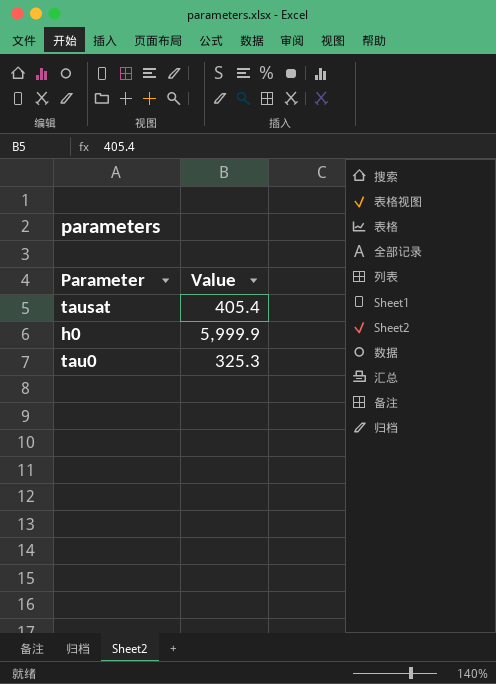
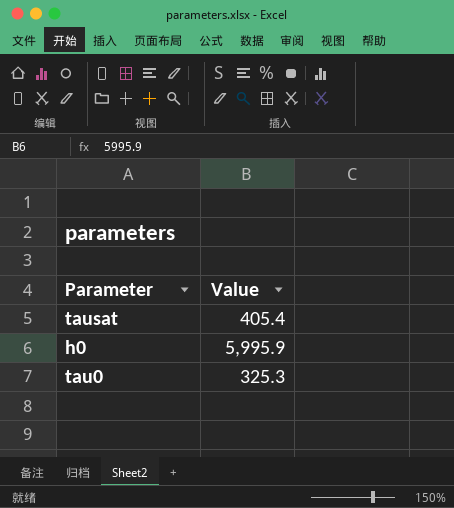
h0 | Value: 5,999.9 -> 5,995.9

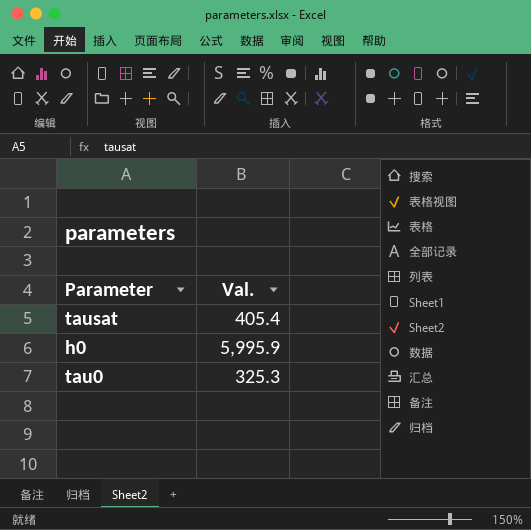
column name: Value -> Val.

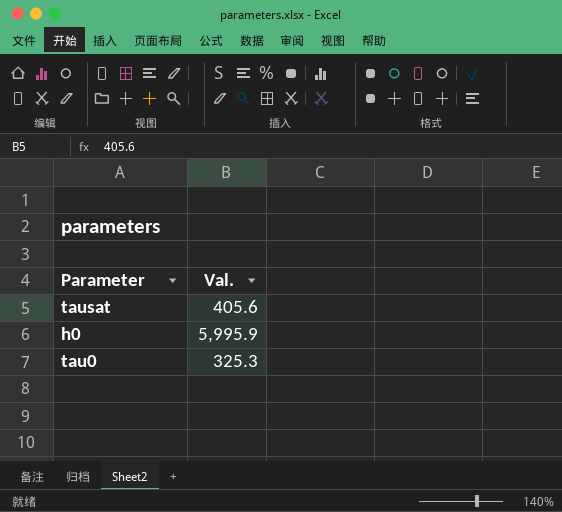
tausat | Val.: 405.4 -> 405.6

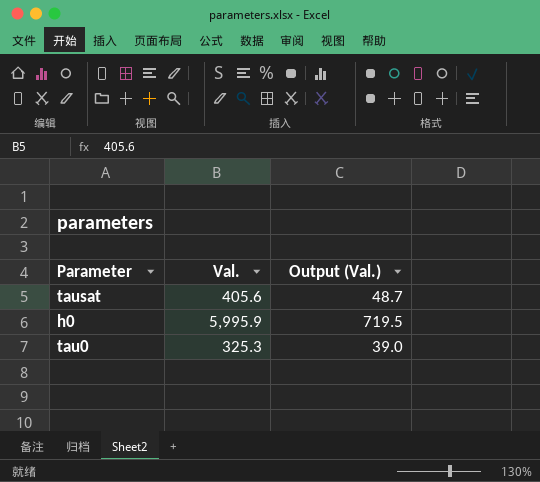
column Output (Val.) | formula: none -> [Val.] * 0.12

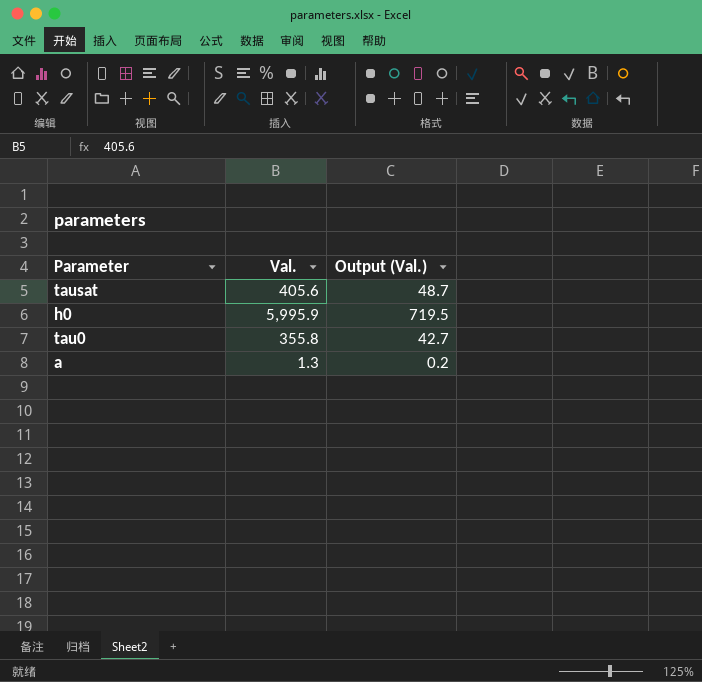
tau0 | Val.: 325.3 -> 355.8
tau0 | Output (Val.): 39.0 -> 42.7
row a: none -> 1.3 | 0.2

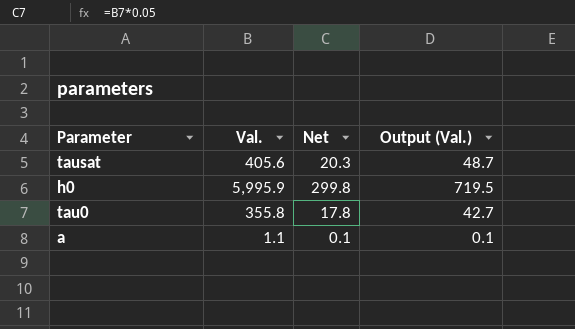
column Net | formula: none -> [Val.] * 0.05
a | Val.: 1.3 -> 1.1
a | Output (Val.): 0.2 -> 0.1

